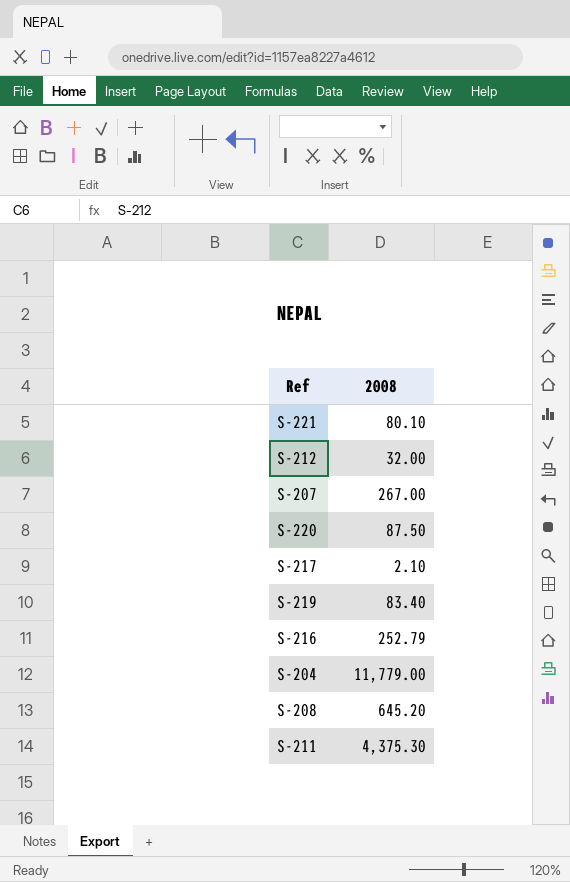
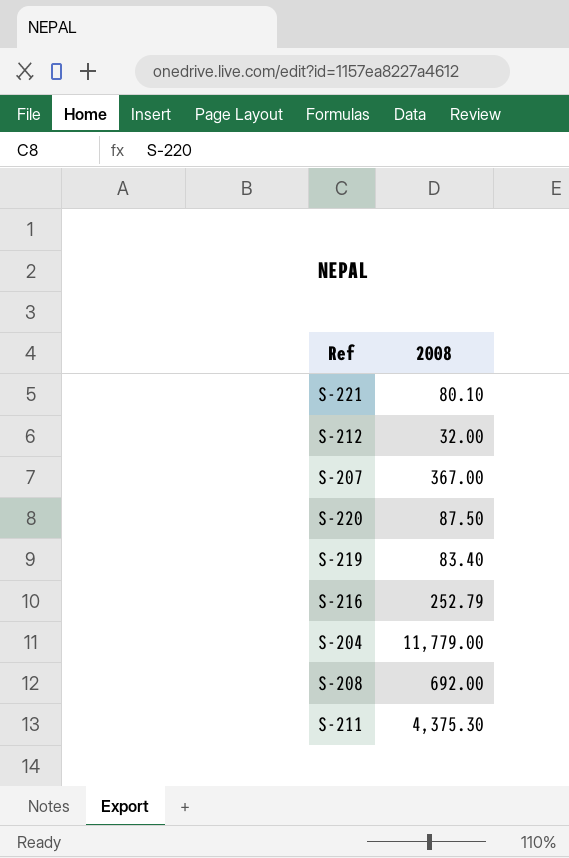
row S-217: 2.10 -> none
S-207 | 2008: 267.00 -> 367.00
S-208 | 2008: 645.20 -> 692.00

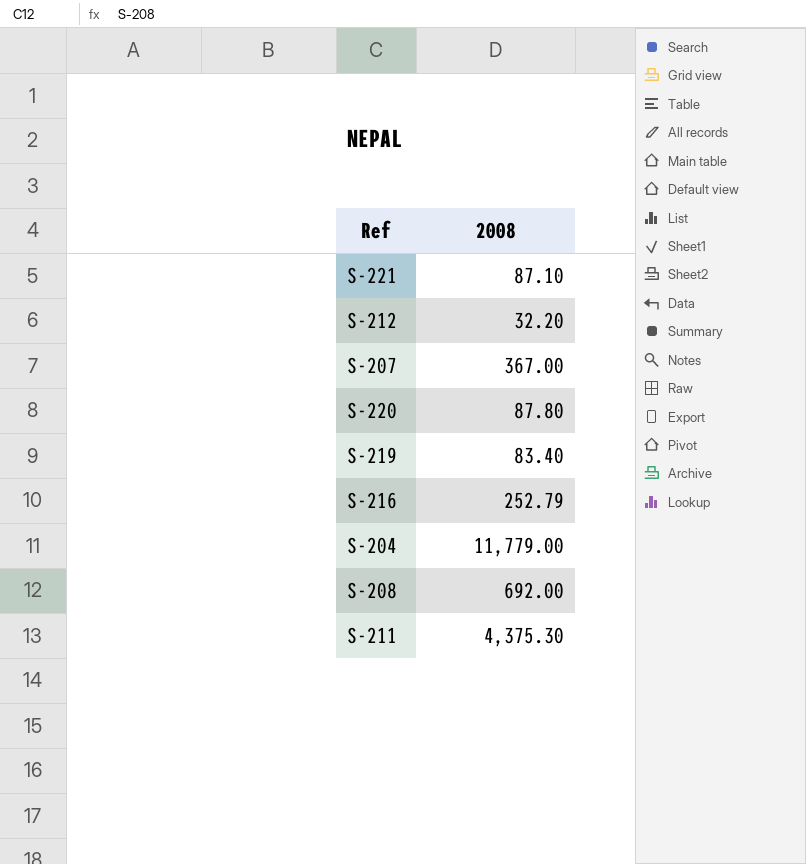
S-221 | 2008: 80.10 -> 87.10
S-212 | 2008: 32.00 -> 32.20
S-220 | 2008: 87.50 -> 87.80

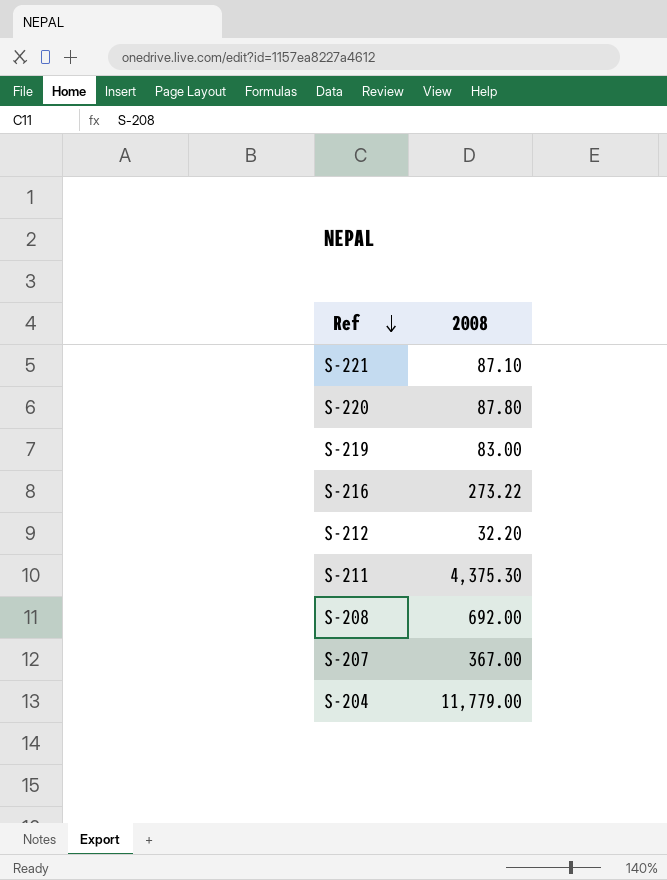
row order: none -> Ref descending
S-219 | 2008: 83.40 -> 83.00
S-216 | 2008: 252.79 -> 273.22

